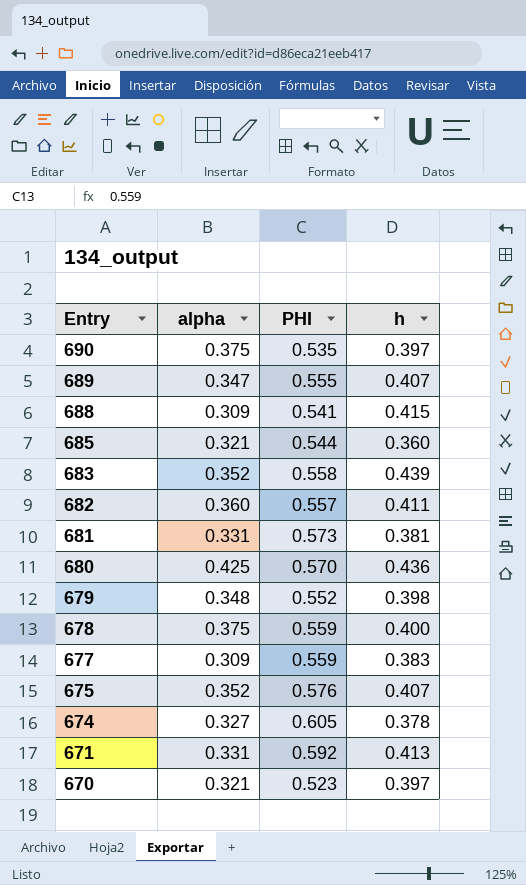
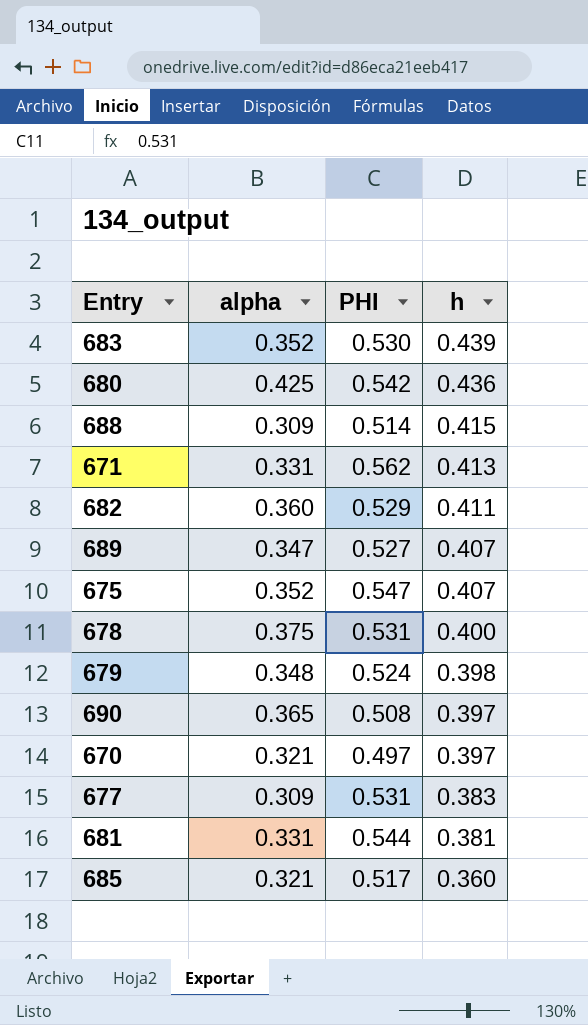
row order: Entry descending -> h descending
row 674: 0.327 | 0.605 | 0.378 -> none
683 | PHI: 0.558 -> 0.530
680 | PHI: 0.570 -> 0.542
688 | PHI: 0.541 -> 0.514
671 | PHI: 0.592 -> 0.562
682 | PHI: 0.557 -> 0.529
689 | PHI: 0.555 -> 0.527
675 | PHI: 0.576 -> 0.547
678 | PHI: 0.559 -> 0.531
679 | PHI: 0.552 -> 0.524
690 | alpha: 0.375 -> 0.365
690 | PHI: 0.535 -> 0.508
670 | PHI: 0.523 -> 0.497
677 | PHI: 0.559 -> 0.531
681 | PHI: 0.573 -> 0.544
685 | PHI: 0.544 -> 0.517

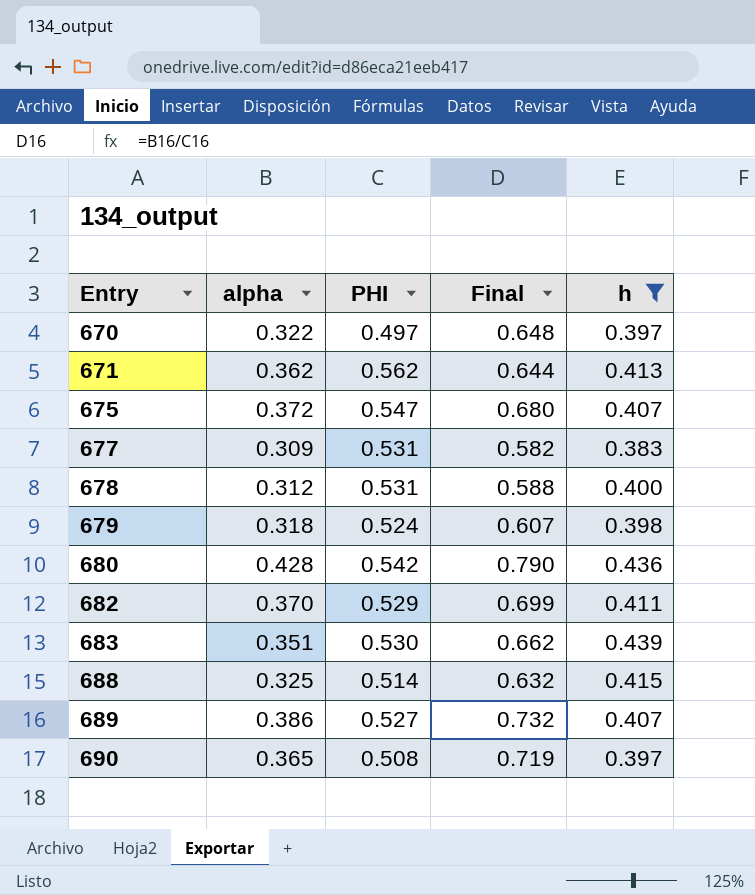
filter: none -> h >= 0.383
row order: h descending -> Entry ascending
column Final | formula: none -> [alpha] / [PHI]
670 | alpha: 0.321 -> 0.322
671 | alpha: 0.331 -> 0.362
675 | alpha: 0.352 -> 0.372
678 | alpha: 0.375 -> 0.312
679 | alpha: 0.348 -> 0.318
680 | alpha: 0.425 -> 0.428
682 | alpha: 0.360 -> 0.370
683 | alpha: 0.352 -> 0.351
688 | alpha: 0.309 -> 0.325
689 | alpha: 0.347 -> 0.386

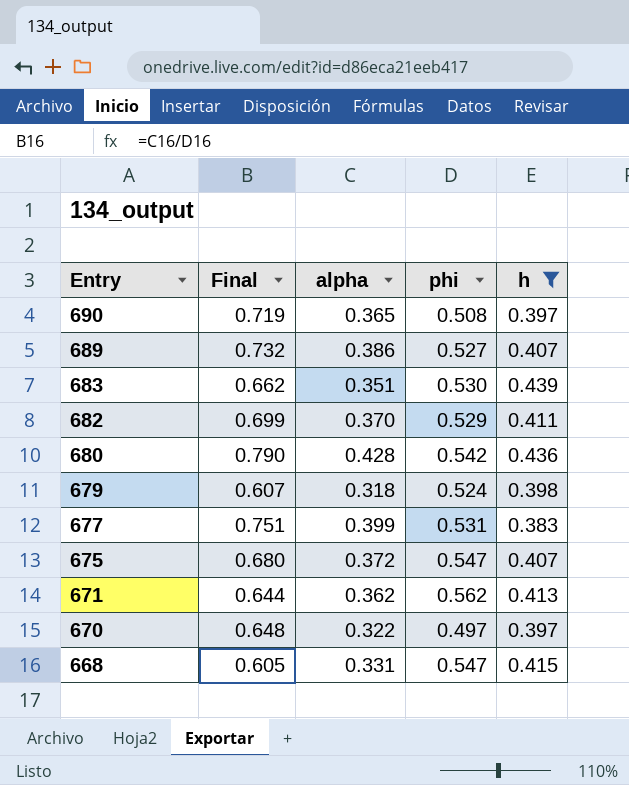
row order: Entry ascending -> Entry descending
column Final | position: 4 -> 2
column name: PHI -> phi
row 678: 0.312 | 0.531 | 0.588 | 0.400 -> none
row 688: 0.325 | 0.514 | 0.632 | 0.415 -> none
677 | Final: 0.582 -> 0.751
677 | alpha: 0.309 -> 0.399
row 668: none -> 0.605 | 0.331 | 0.547 | 0.415

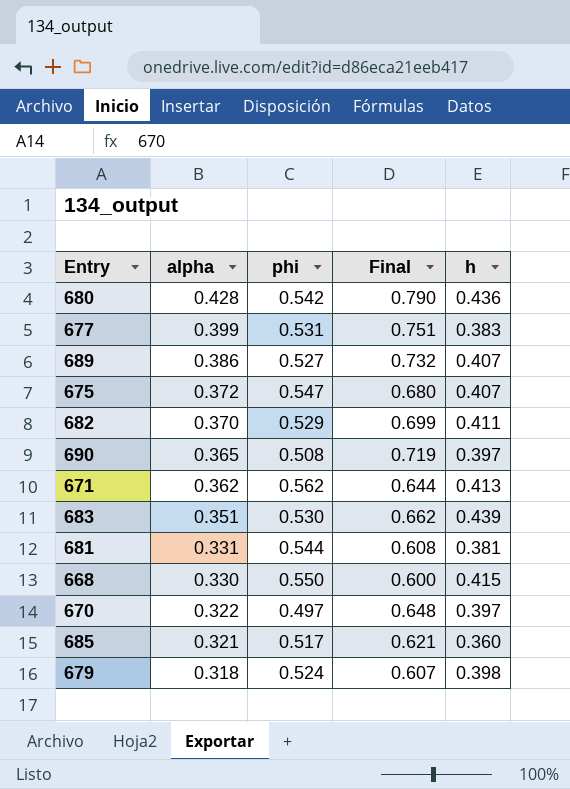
filter: h >= 0.383 -> none
row order: Entry descending -> alpha descending
column Final | position: 2 -> 4
668 | alpha: 0.331 -> 0.330
668 | phi: 0.547 -> 0.550
668 | Final: 0.605 -> 0.600

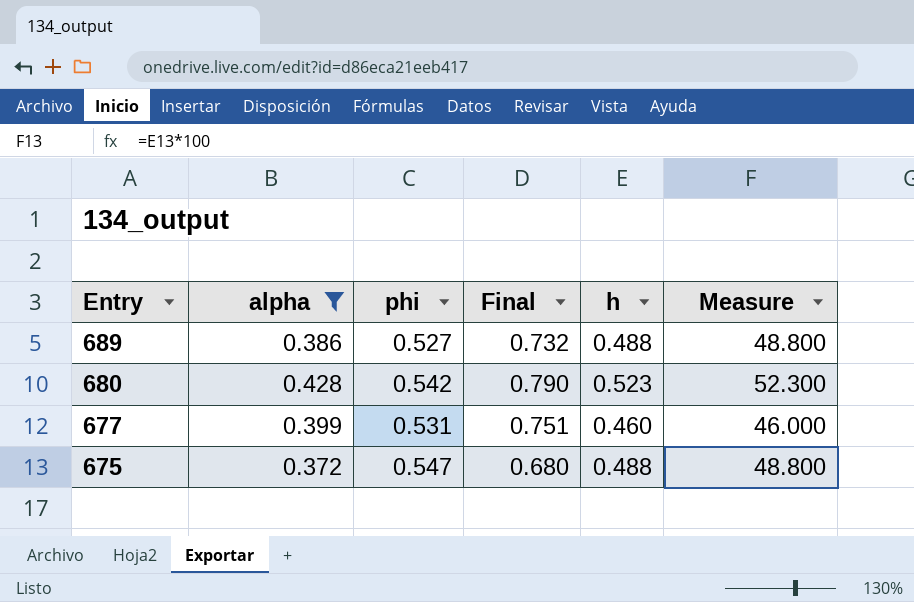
filter: none -> alpha >= 0.372
row order: alpha descending -> Entry descending
column Measure | formula: none -> [h] * 100
689 | h: 0.407 -> 0.488
680 | h: 0.436 -> 0.523
677 | h: 0.383 -> 0.460
675 | h: 0.407 -> 0.488

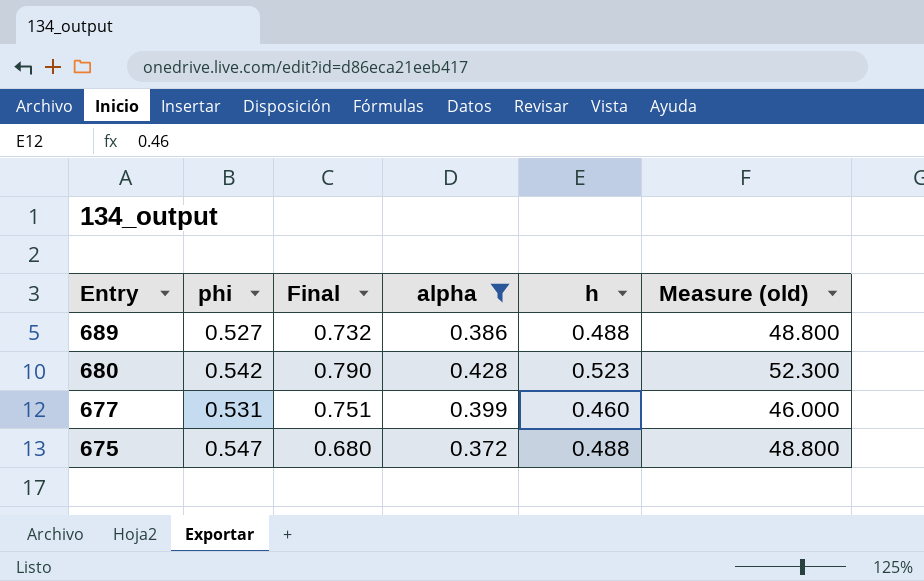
column alpha | position: 2 -> 4
column name: Measure -> Measure (old)

